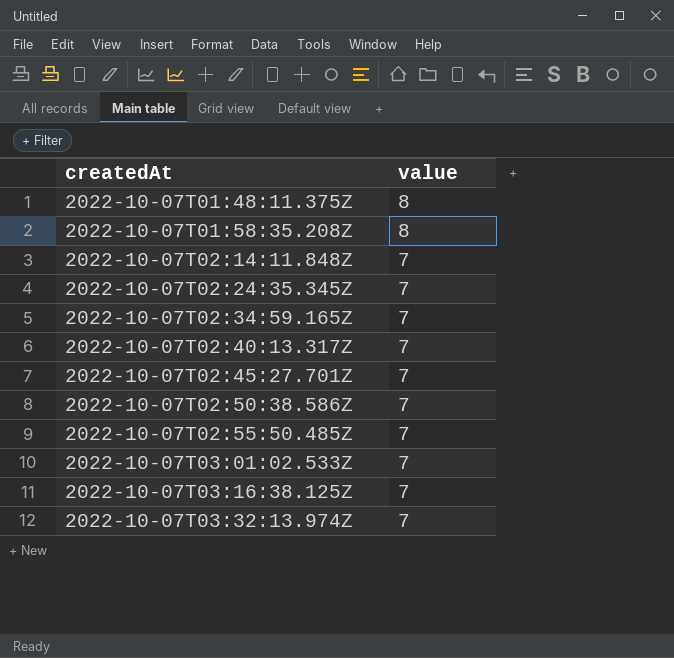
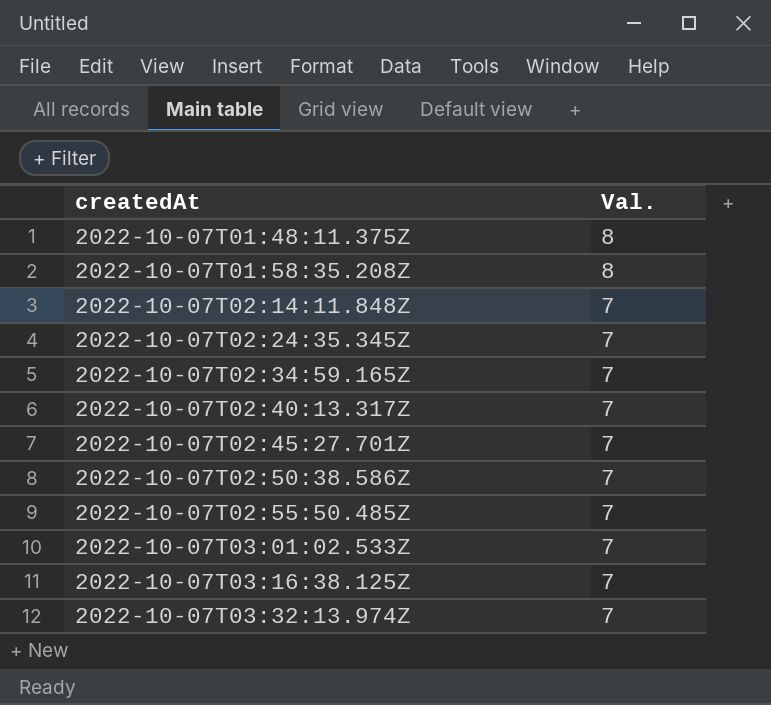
column name: value -> Val.

